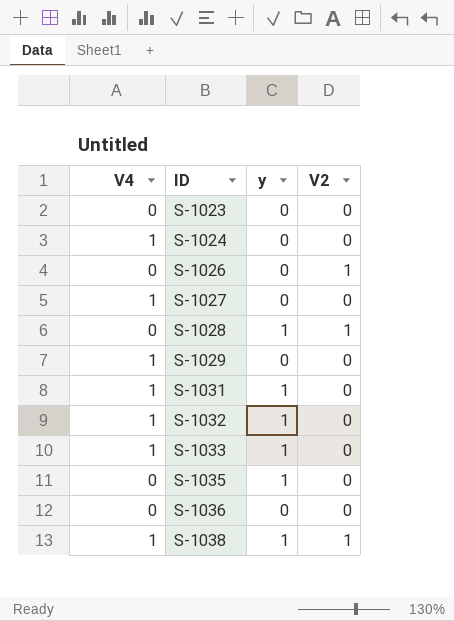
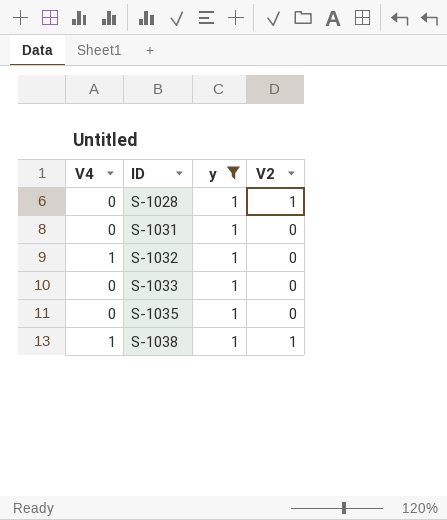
filter: none -> y = 1
S-1031 | V4: 1 -> 0
S-1033 | V4: 1 -> 0

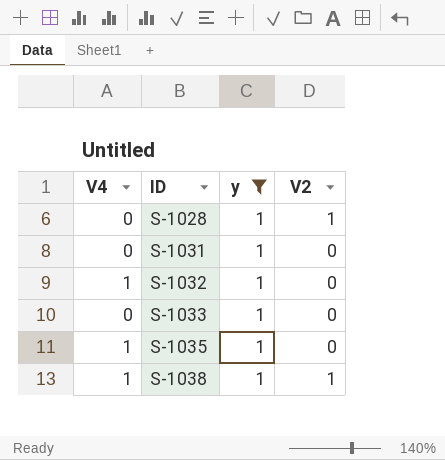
S-1035 | V4: 0 -> 1

